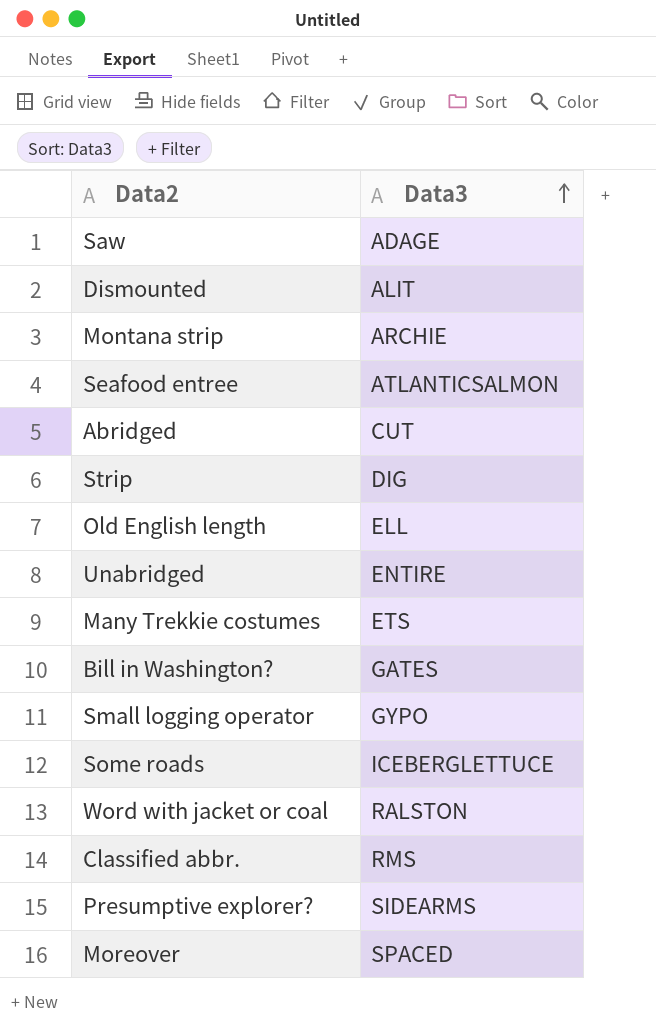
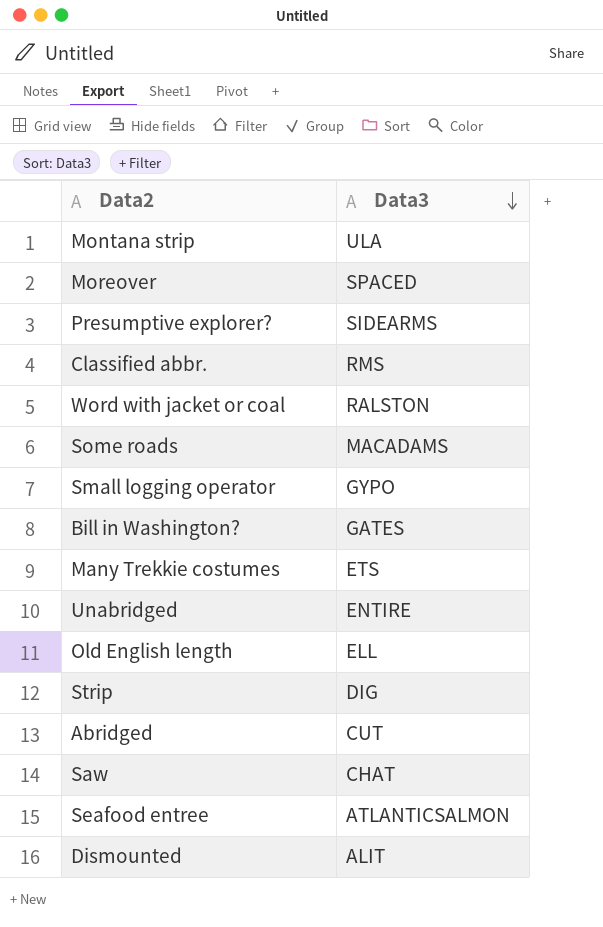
row order: Data3 ascending -> Data3 descending
Montana strip | Data3: ARCHIE -> ULA
Some roads | Data3: ICEBERGLETTUCE -> MACADAMS
Saw | Data3: ADAGE -> CHAT

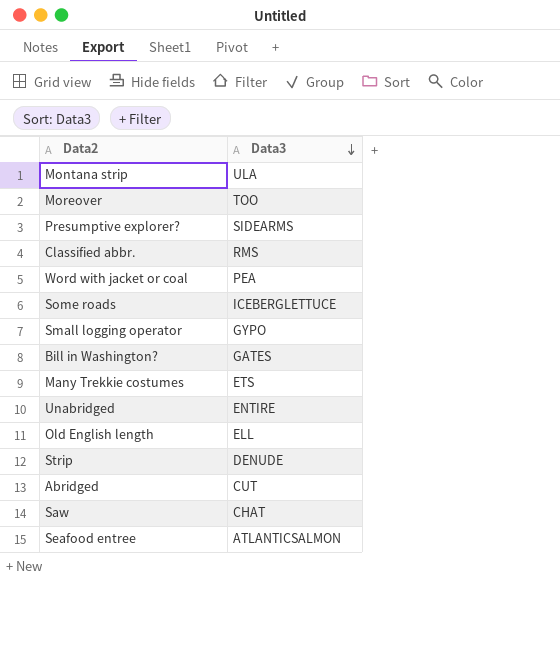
row Dismounted: ALIT -> none
Moreover | Data3: SPACED -> TOO
Word with jacket or coal | Data3: RALSTON -> PEA
Some roads | Data3: MACADAMS -> ICEBERGLETTUCE
Strip | Data3: DIG -> DENUDE

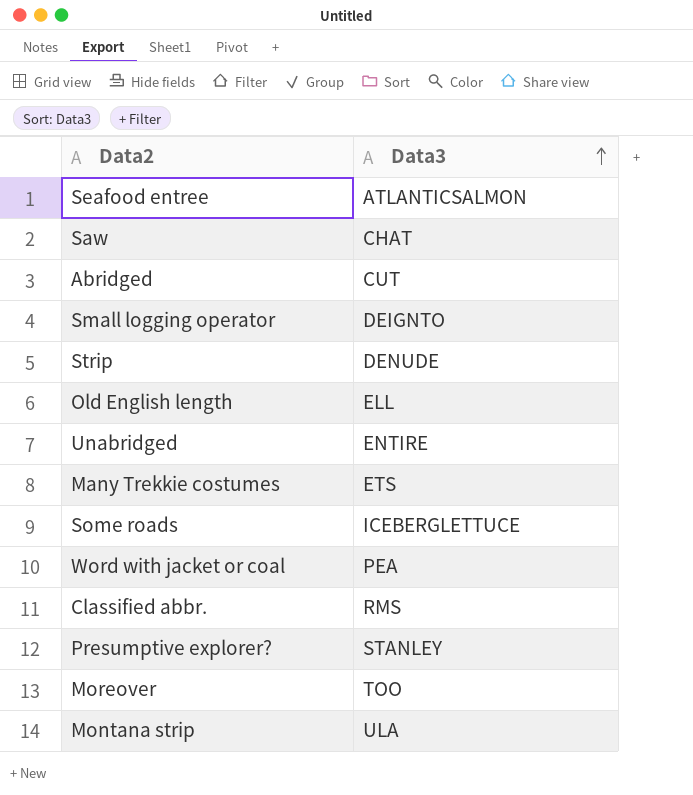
row order: Data3 descending -> Data3 ascending
row Bill in Washington?: GATES -> none
Small logging operator | Data3: GYPO -> DEIGNTO
Presumptive explorer? | Data3: SIDEARMS -> STANLEY

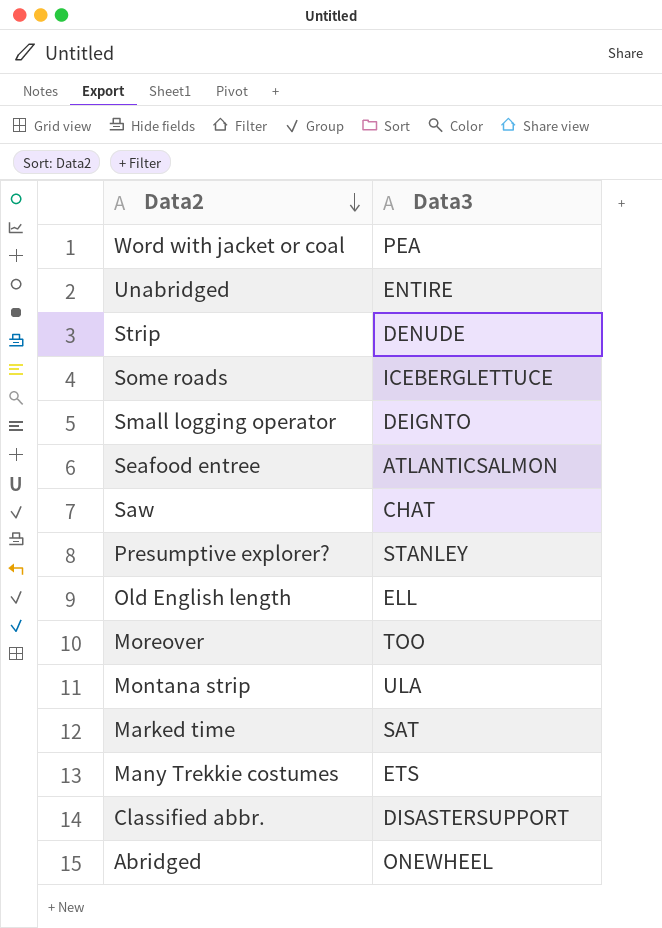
row order: Data3 ascending -> Data2 descending
row Marked time: none -> SAT
Classified abbr. | Data3: RMS -> DISASTERSUPPORT
Abridged | Data3: CUT -> ONEWHEEL

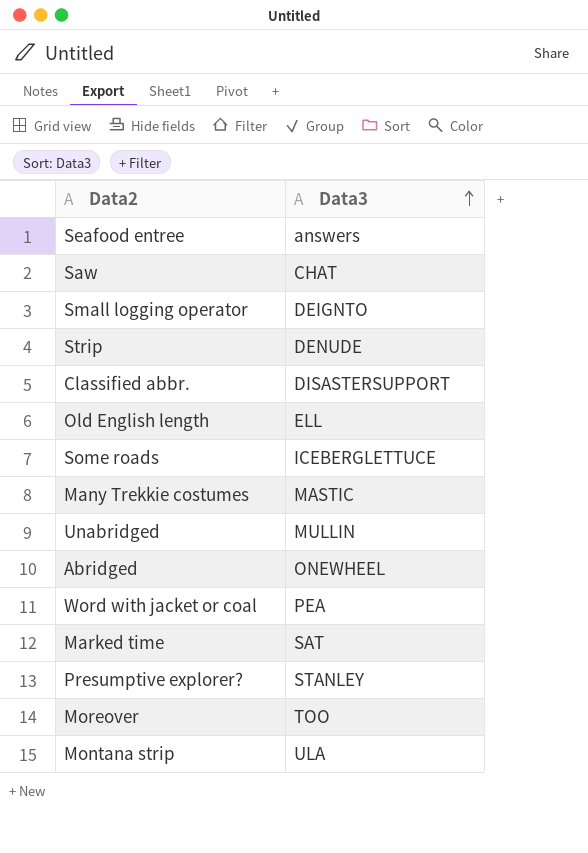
row order: Data2 descending -> Data3 ascending
Seafood entree | Data3: ATLANTICSALMON -> answers
Many Trekkie costumes | Data3: ETS -> MASTIC
Unabridged | Data3: ENTIRE -> MULLIN

